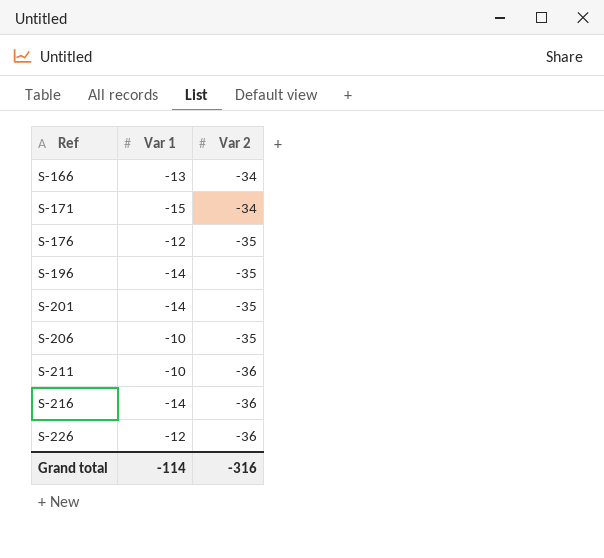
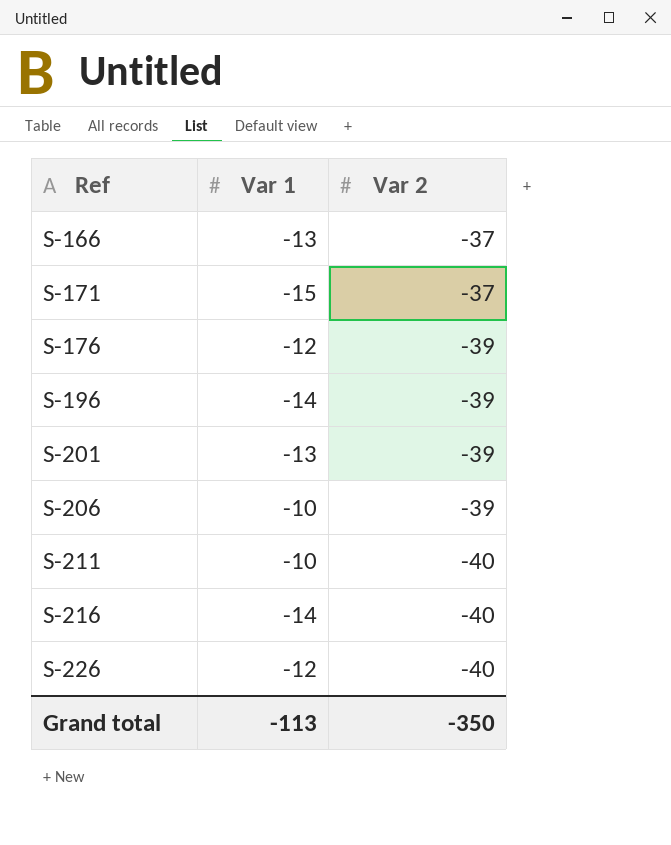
S-166 | Var 2: -34 -> -37
S-171 | Var 2: -34 -> -37
S-176 | Var 2: -35 -> -39
S-196 | Var 2: -35 -> -39
S-201 | Var 1: -14 -> -13
S-201 | Var 2: -35 -> -39
S-206 | Var 2: -35 -> -39
S-211 | Var 2: -36 -> -40
S-216 | Var 2: -36 -> -40
S-226 | Var 2: -36 -> -40
Grand total | Var 1: -114 -> -113
Grand total | Var 2: -316 -> -350

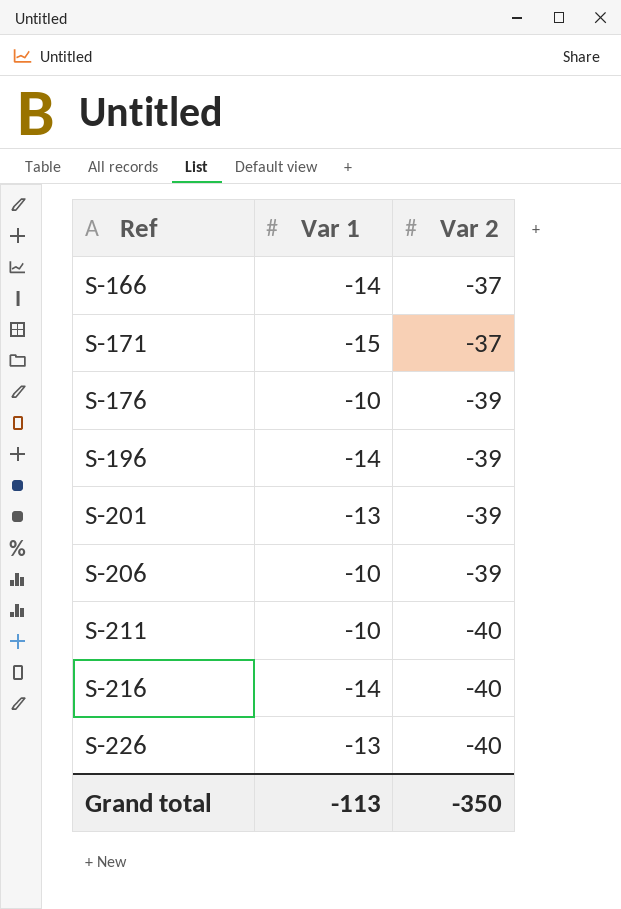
S-166 | Var 1: -13 -> -14
S-176 | Var 1: -12 -> -10
S-226 | Var 1: -12 -> -13

